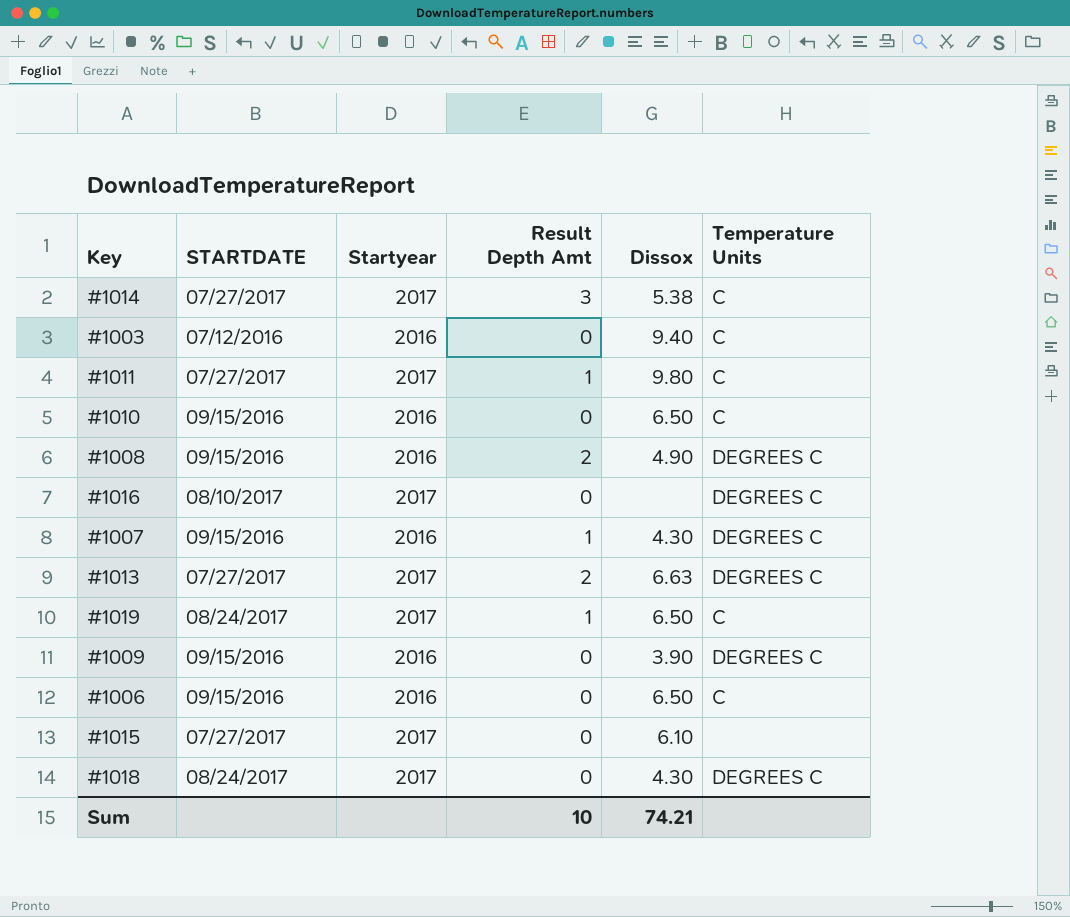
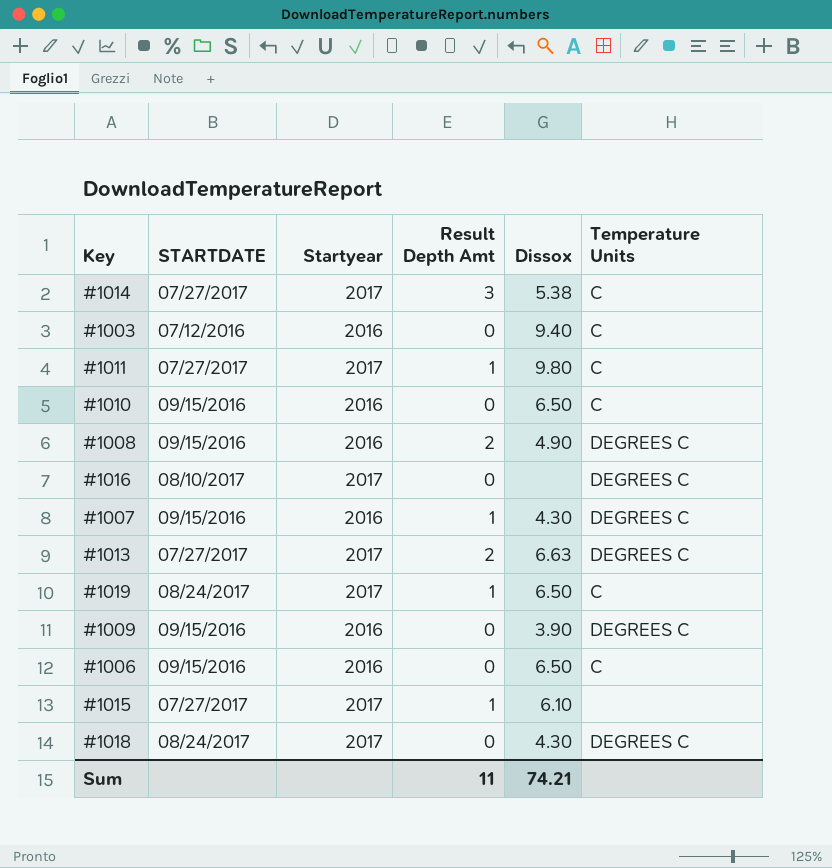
#1015 | Result Depth Amt: 0 -> 1
Sum | Result Depth Amt: 10 -> 11

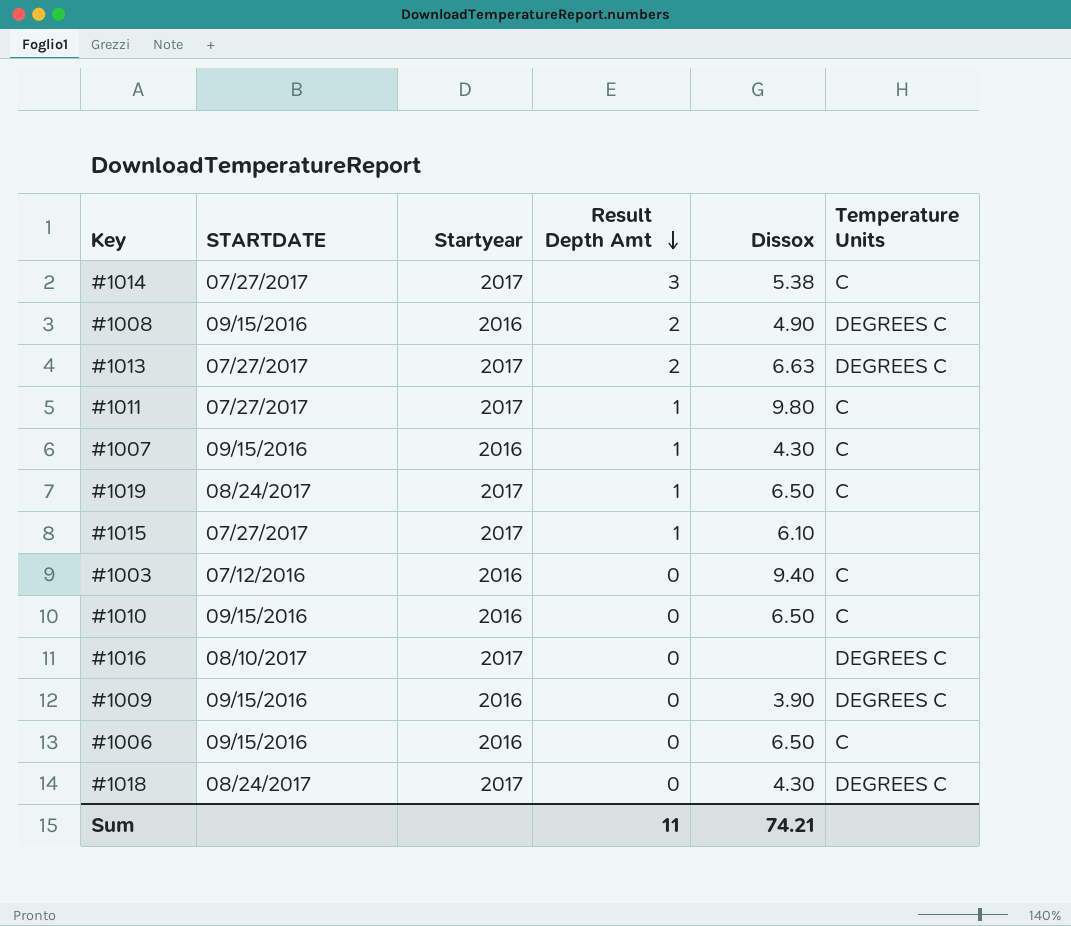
row order: none -> Result Depth Amt descending
#1007 | Temperature Units: DEGREES C -> C

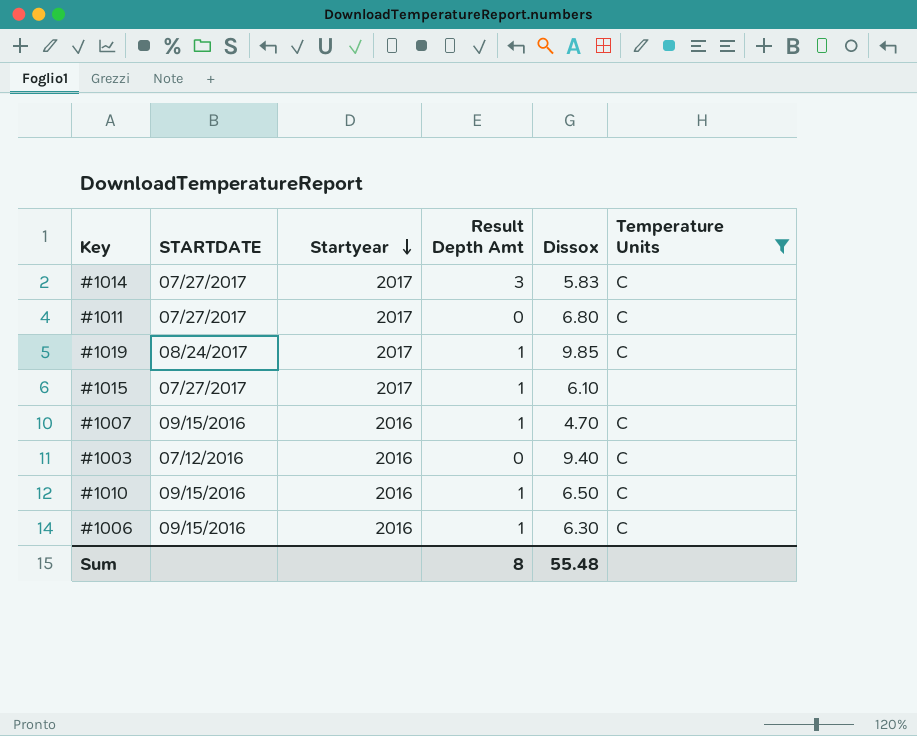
filter: none -> Temperature Units != DEGREES C
row order: Result Depth Amt descending -> Startyear descending
#1014 | Dissox: 5.38 -> 5.83
#1011 | Result Depth Amt: 1 -> 0
#1011 | Dissox: 9.80 -> 6.80
#1019 | Dissox: 6.50 -> 9.85
#1007 | Dissox: 4.30 -> 4.70
#1010 | Result Depth Amt: 0 -> 1
#1006 | Result Depth Amt: 0 -> 1
#1006 | Dissox: 6.50 -> 6.30
Sum | Result Depth Amt: 11 -> 8
Sum | Dissox: 74.21 -> 55.48

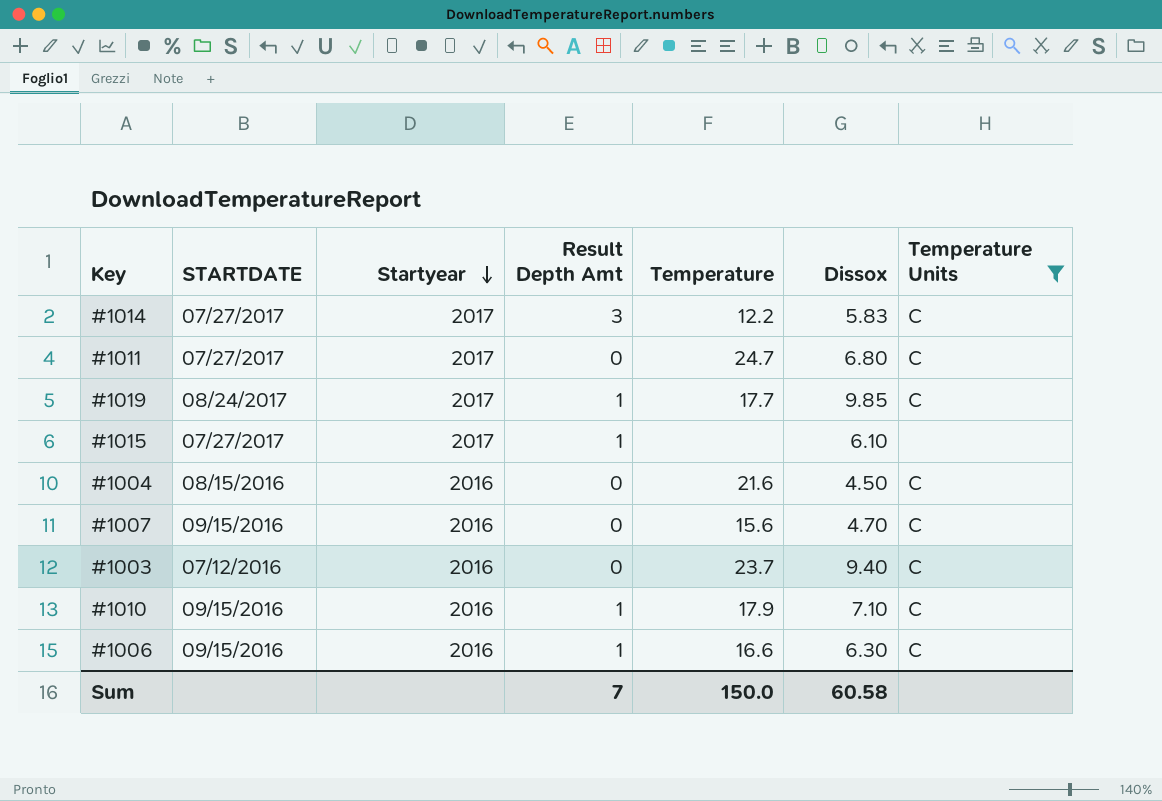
column Temperature | position: none -> 5
row #1004: none -> 08/15/2016 | 2016 | 0 | 21.6 | 4.50 | C
#1007 | Result Depth Amt: 1 -> 0
#1010 | Dissox: 6.50 -> 7.10
Sum | Result Depth Amt: 8 -> 7
Sum | Dissox: 55.48 -> 60.58

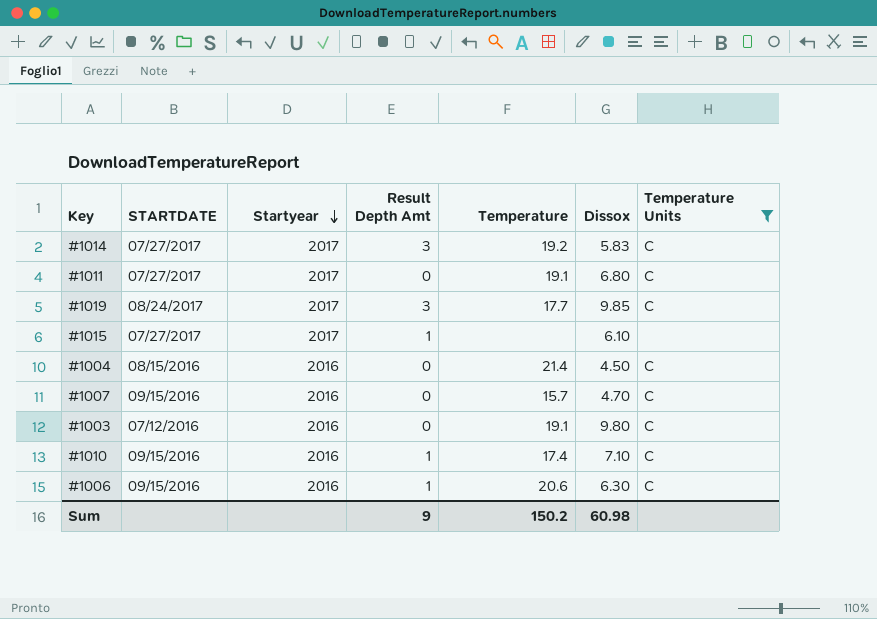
#1014 | Temperature: 12.2 -> 19.2
#1011 | Temperature: 24.7 -> 19.1
#1019 | Result Depth Amt: 1 -> 3
#1004 | Temperature: 21.6 -> 21.4
#1007 | Temperature: 15.6 -> 15.7
#1003 | Temperature: 23.7 -> 19.1
#1003 | Dissox: 9.40 -> 9.80
#1010 | Temperature: 17.9 -> 17.4
#1006 | Temperature: 16.6 -> 20.6
Sum | Result Depth Amt: 7 -> 9
Sum | Temperature: 150.0 -> 150.2
Sum | Dissox: 60.58 -> 60.98

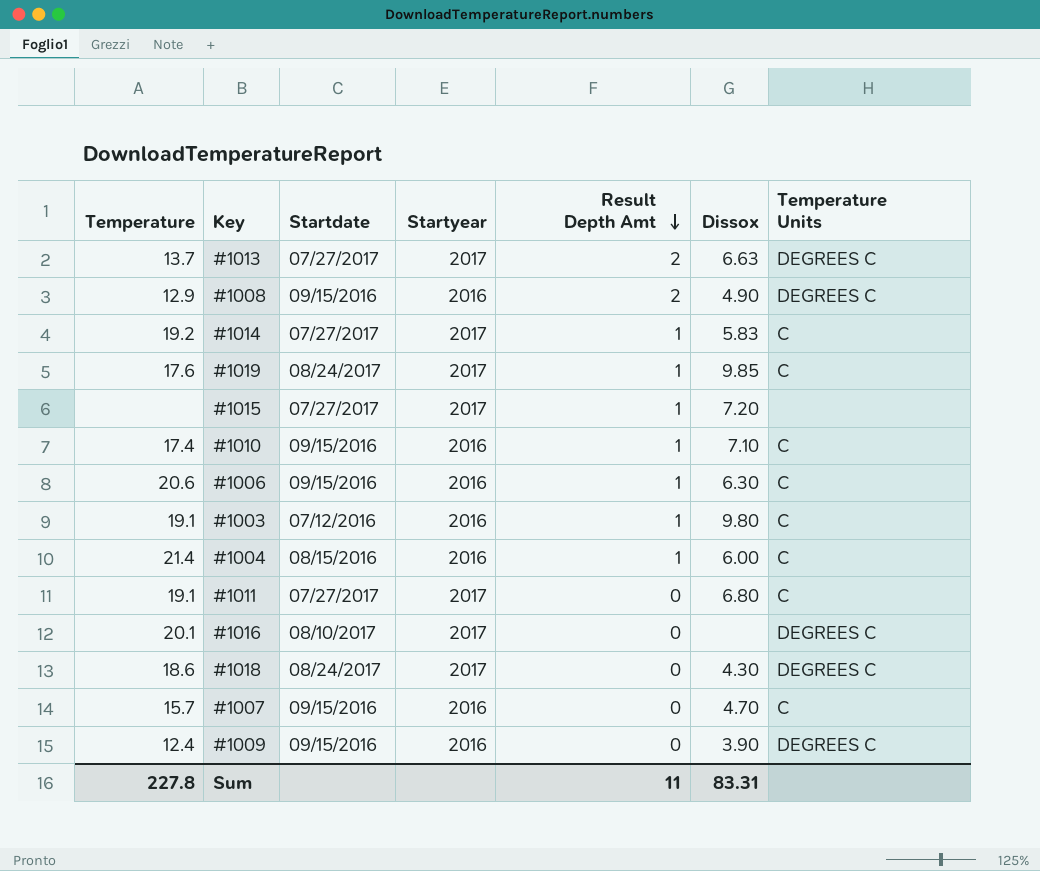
filter: Temperature Units != DEGREES C -> none
row order: Startyear descending -> Result Depth Amt descending
column Temperature | position: 5 -> 1
column name: STARTDATE -> Startdate
#1014 | Result Depth Amt: 3 -> 1
#1019 | Temperature: 17.7 -> 17.6
#1019 | Result Depth Amt: 3 -> 1
#1015 | Dissox: 6.10 -> 7.20
#1003 | Result Depth Amt: 0 -> 1
#1004 | Result Depth Amt: 0 -> 1
#1004 | Dissox: 4.50 -> 6.00
Sum | Temperature: 150.2 -> 227.8
Sum | Result Depth Amt: 9 -> 11
Sum | Dissox: 60.98 -> 83.31

